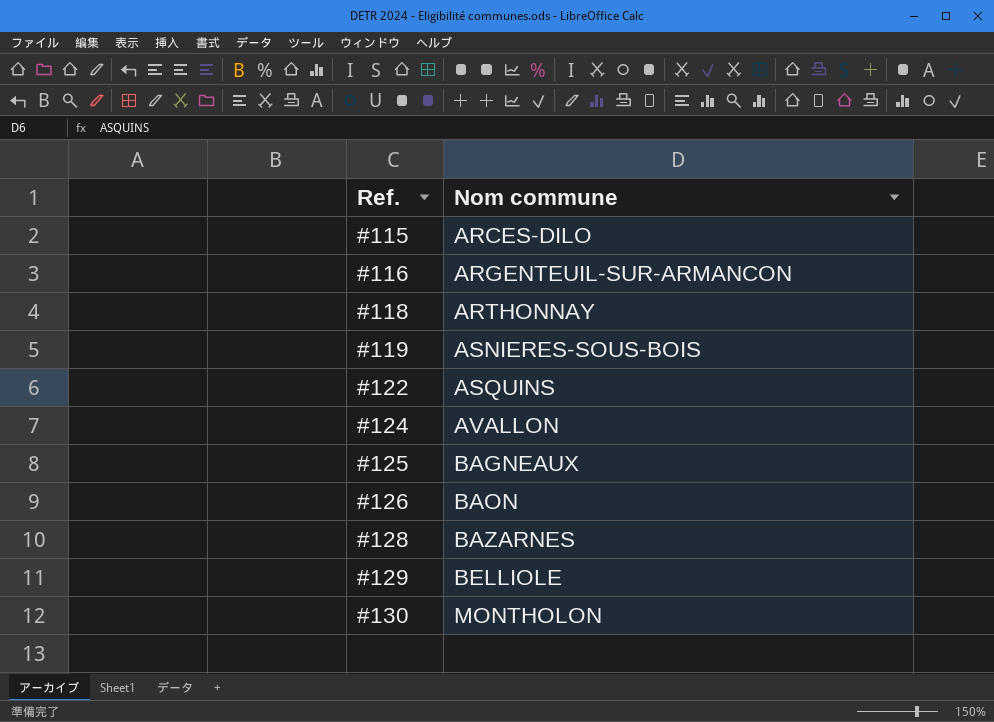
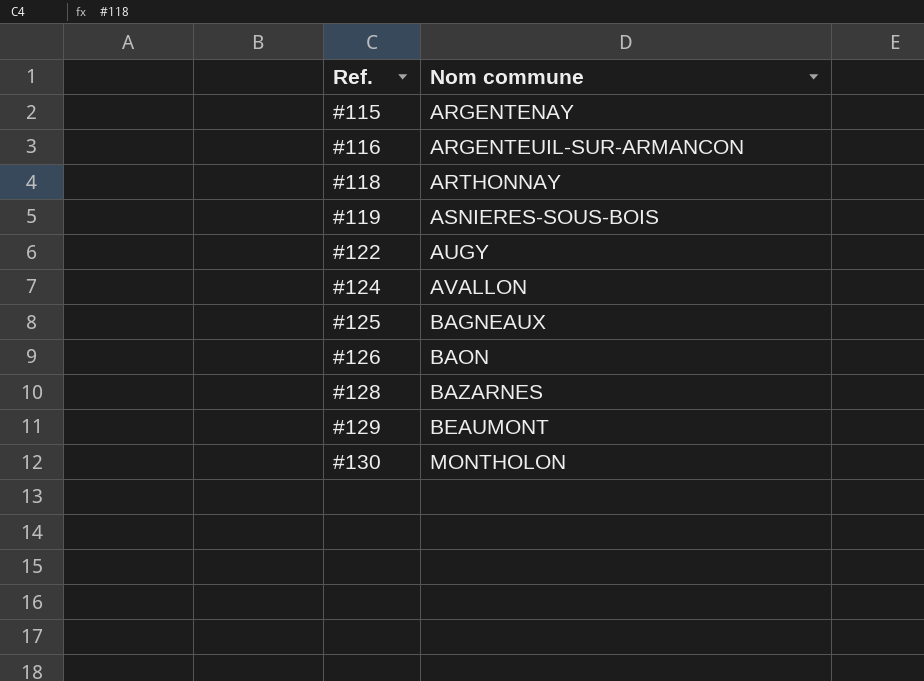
#115 | Nom commune: ARCES-DILO -> ARGENTENAY
#122 | Nom commune: ASQUINS -> AUGY
#129 | Nom commune: BELLIOLE -> BEAUMONT

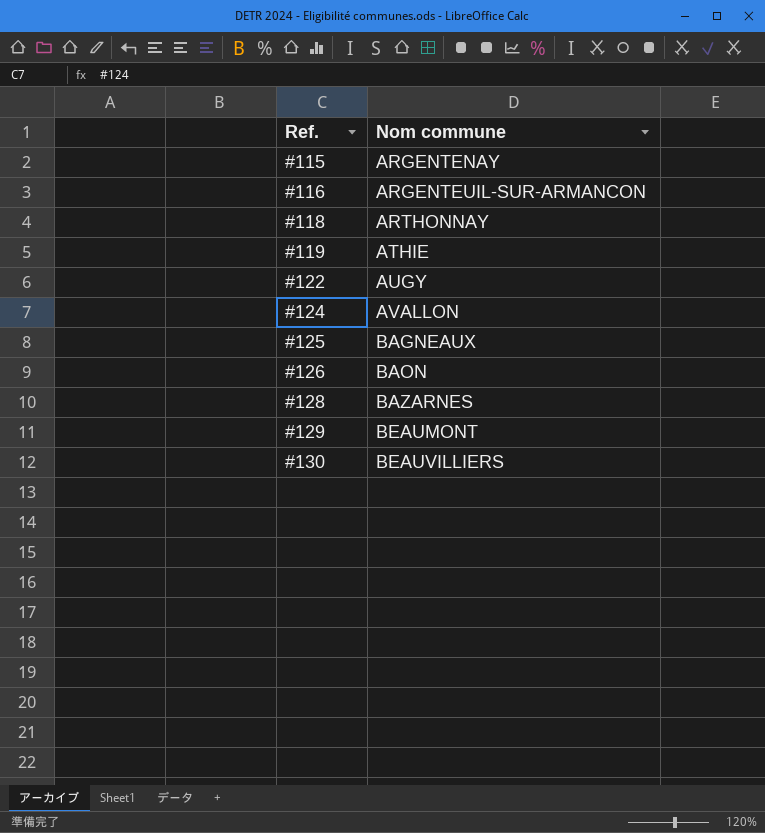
#119 | Nom commune: ASNIERES-SOUS-BOIS -> ATHIE
#130 | Nom commune: MONTHOLON -> BEAUVILLIERS

